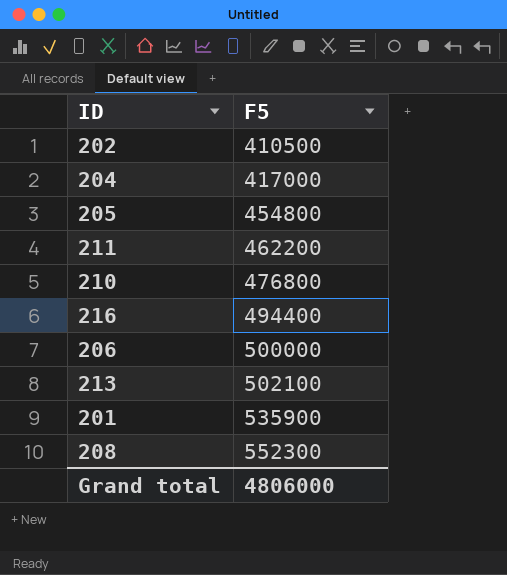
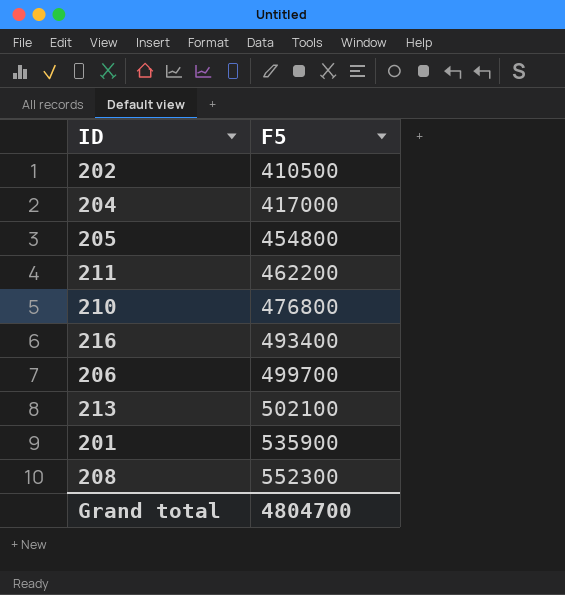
216 | F5: 494400 -> 493400
206 | F5: 500000 -> 499700
Grand total | F5: 4806000 -> 4804700

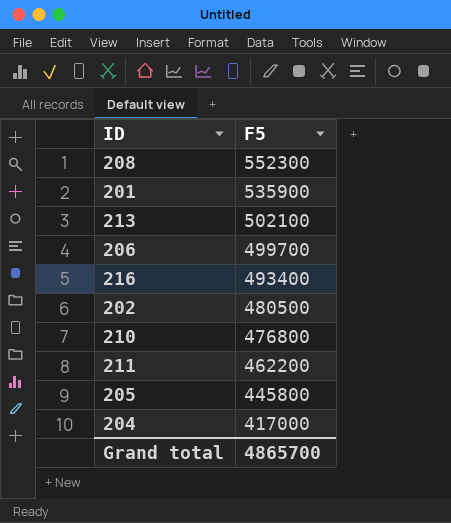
row order: F5 ascending -> F5 descending
202 | F5: 410500 -> 480500
205 | F5: 454800 -> 445800
Grand total | F5: 4804700 -> 4865700

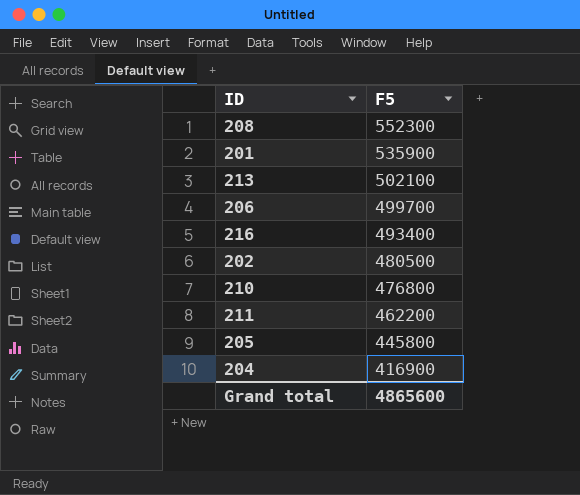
204 | F5: 417000 -> 416900
Grand total | F5: 4865700 -> 4865600

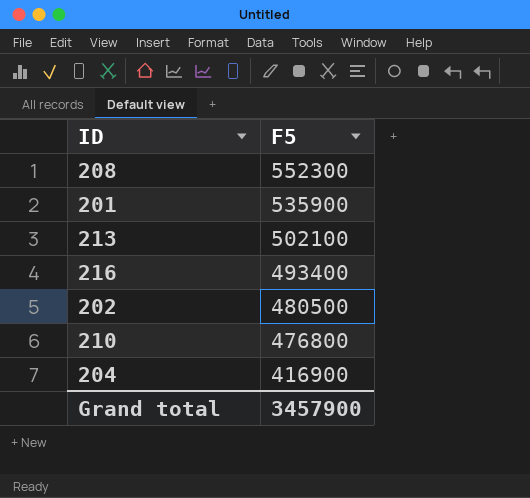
row 206: 499700 -> none
row 211: 462200 -> none
row 205: 445800 -> none
Grand total | F5: 4865600 -> 3457900

